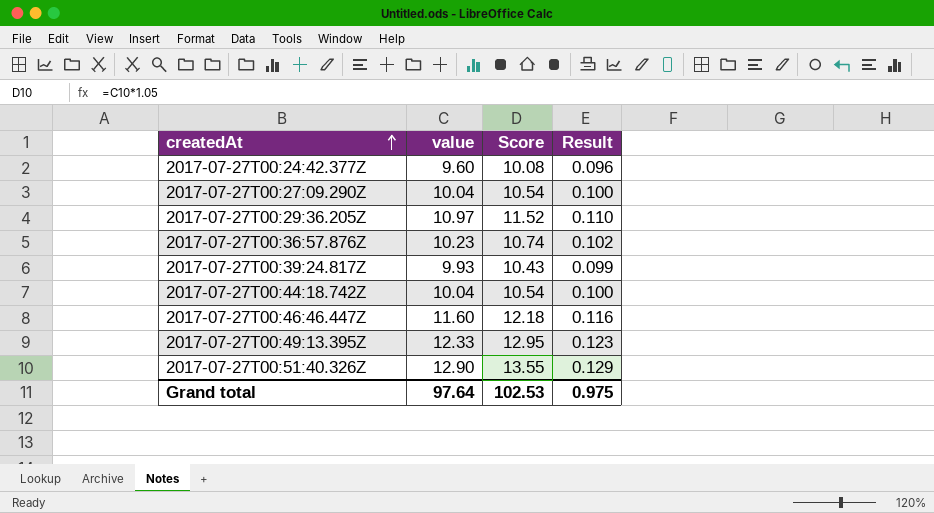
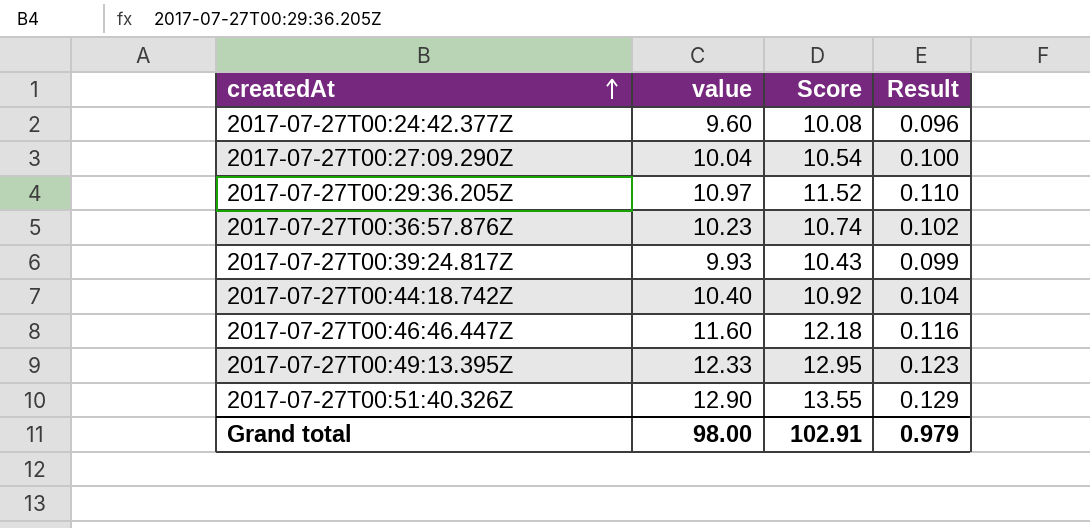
2017-07-27T00:44:18.742Z | value: 10.04 -> 10.40
2017-07-27T00:44:18.742Z | Score: 10.54 -> 10.92
2017-07-27T00:44:18.742Z | Result: 0.100 -> 0.104
Grand total | value: 97.64 -> 98.00
Grand total | Score: 102.53 -> 102.91
Grand total | Result: 0.975 -> 0.979

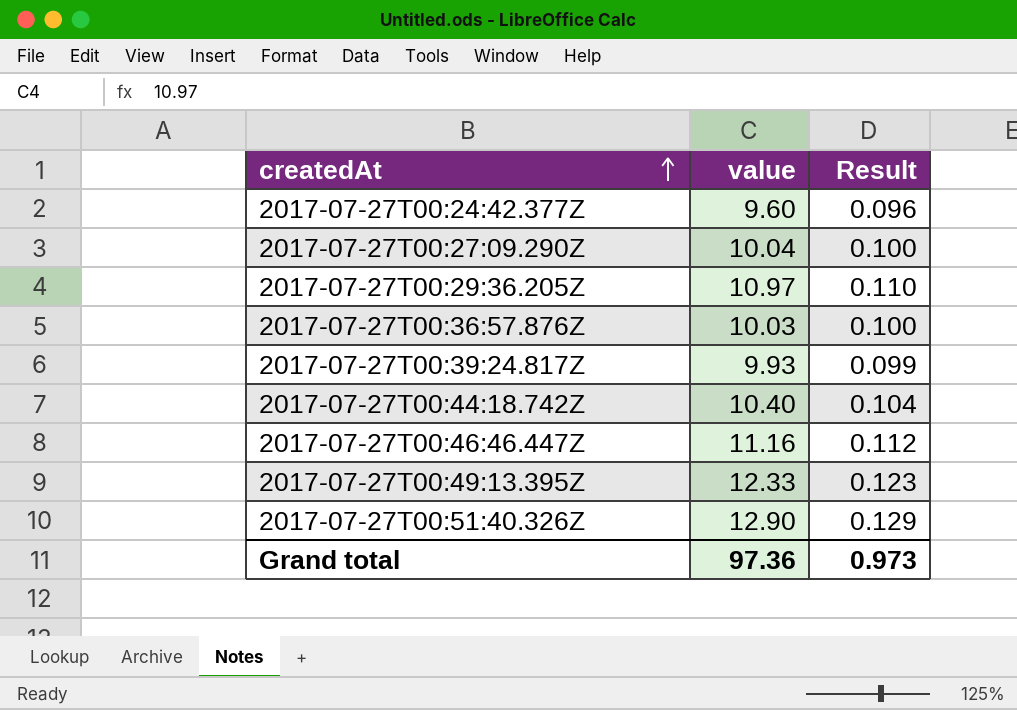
column Score | formula: [value] * 1.05 -> none
2017-07-27T00:36:57.876Z | value: 10.23 -> 10.03
2017-07-27T00:36:57.876Z | Result: 0.102 -> 0.100
2017-07-27T00:46:46.447Z | value: 11.60 -> 11.16
2017-07-27T00:46:46.447Z | Result: 0.116 -> 0.112
Grand total | value: 98.00 -> 97.36
Grand total | Result: 0.979 -> 0.973

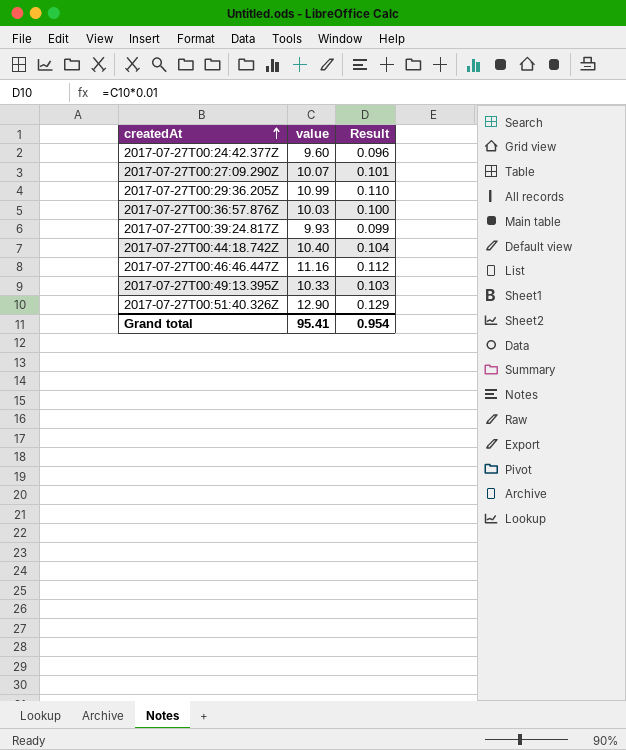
2017-07-27T00:27:09.290Z | value: 10.04 -> 10.07
2017-07-27T00:27:09.290Z | Result: 0.100 -> 0.101
2017-07-27T00:29:36.205Z | value: 10.97 -> 10.99
2017-07-27T00:49:13.395Z | value: 12.33 -> 10.33
2017-07-27T00:49:13.395Z | Result: 0.123 -> 0.103
Grand total | value: 97.36 -> 95.41
Grand total | Result: 0.973 -> 0.954

